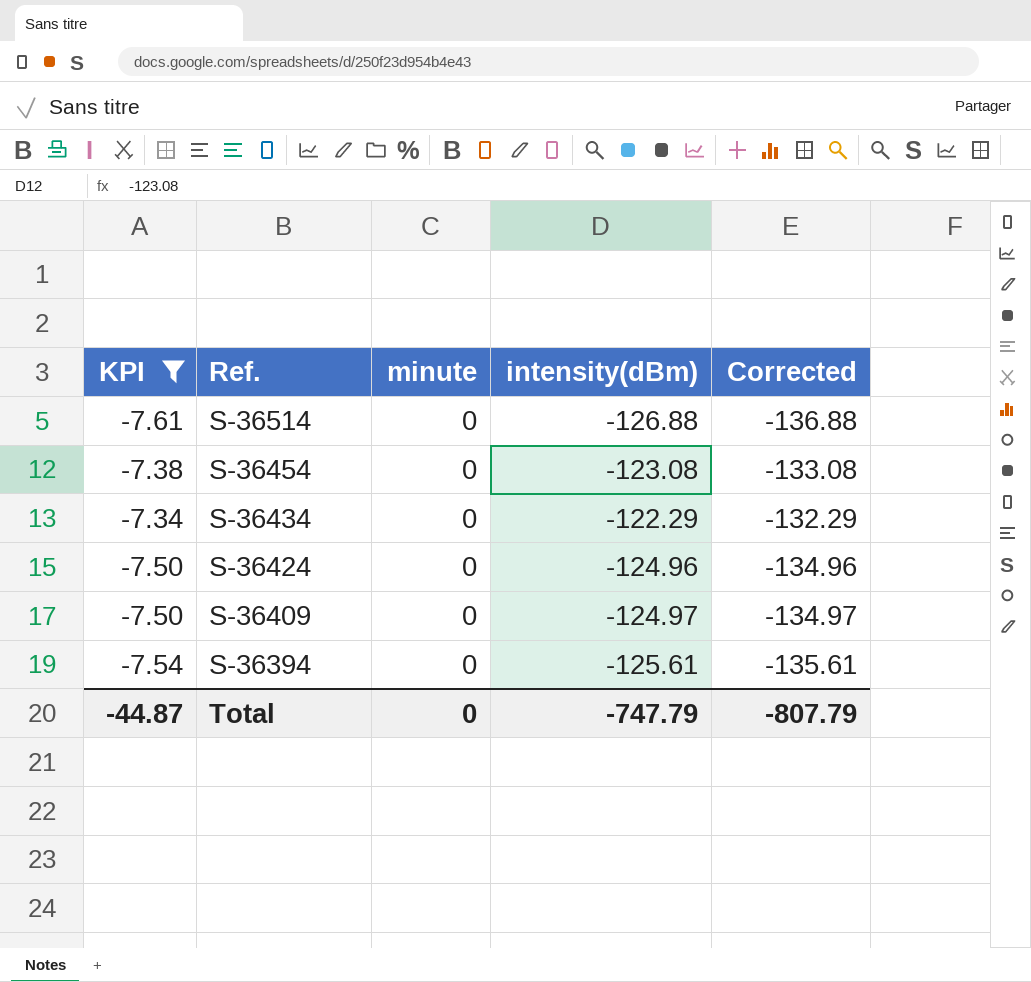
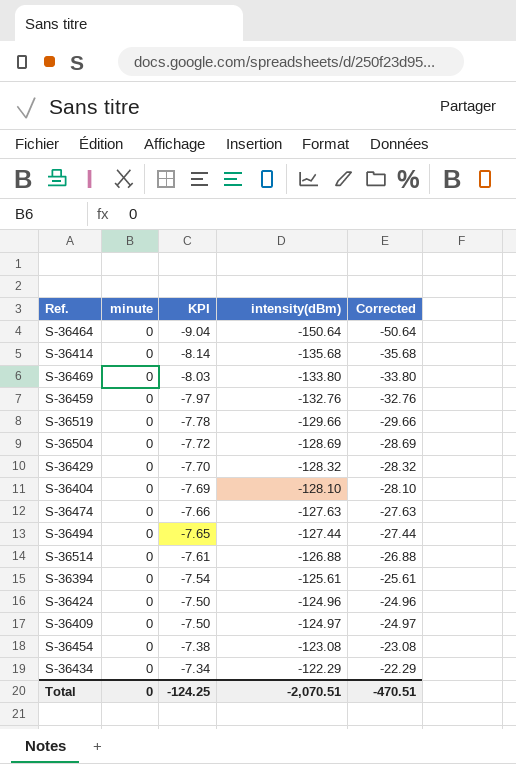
filter: KPI >= -7.61 -> none
row order: Ref. descending -> KPI ascending
column KPI | position: 1 -> 3
column Corrected | formula: [intensity(dBm)] - 10 -> [intensity(dBm)] + 100
Total | KPI: -44.87 -> -124.25
Total | intensity(dBm): -747.79 -> -2,070.51
Total | Corrected: -807.79 -> -470.51

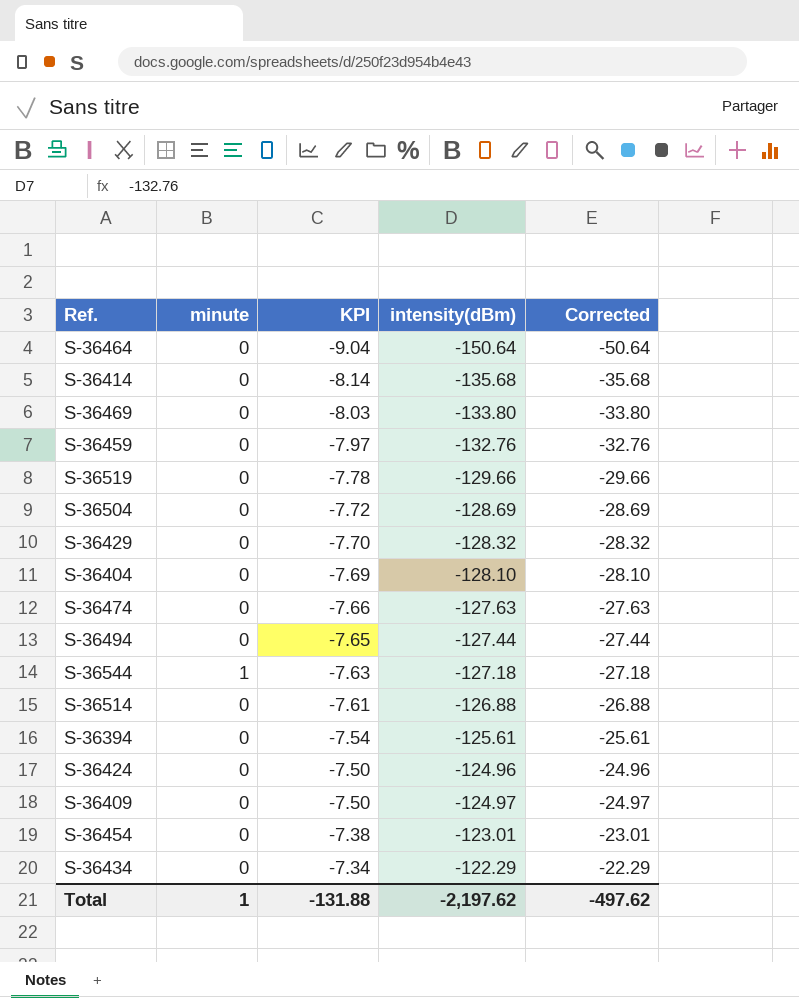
row S-36544: none -> 1 | -7.63 | -127.18 | -27.18
S-36454 | intensity(dBm): -123.08 -> -123.01
S-36454 | Corrected: -23.08 -> -23.01
Total | minute: 0 -> 1
Total | KPI: -124.25 -> -131.88
Total | intensity(dBm): -2,070.51 -> -2,197.62
Total | Corrected: -470.51 -> -497.62

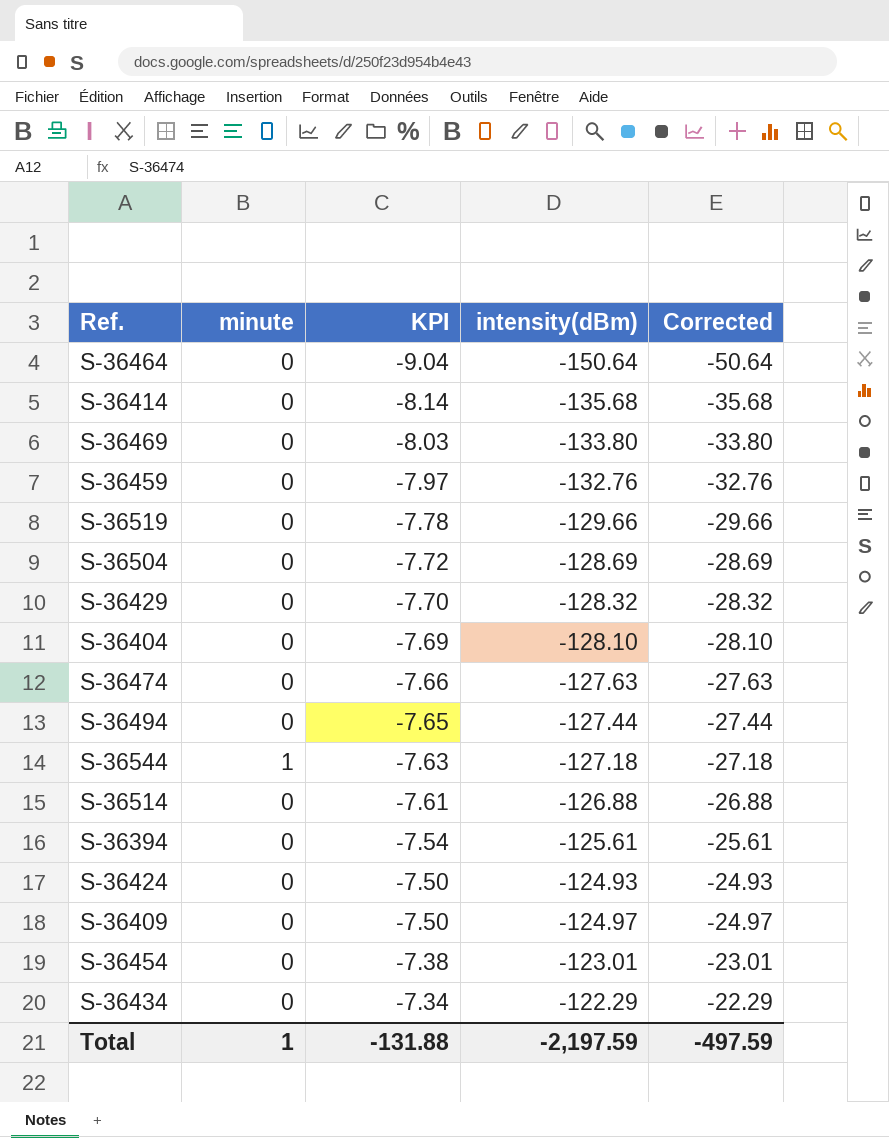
S-36424 | intensity(dBm): -124.96 -> -124.93
S-36424 | Corrected: -24.96 -> -24.93
Total | intensity(dBm): -2,197.62 -> -2,197.59
Total | Corrected: -497.62 -> -497.59

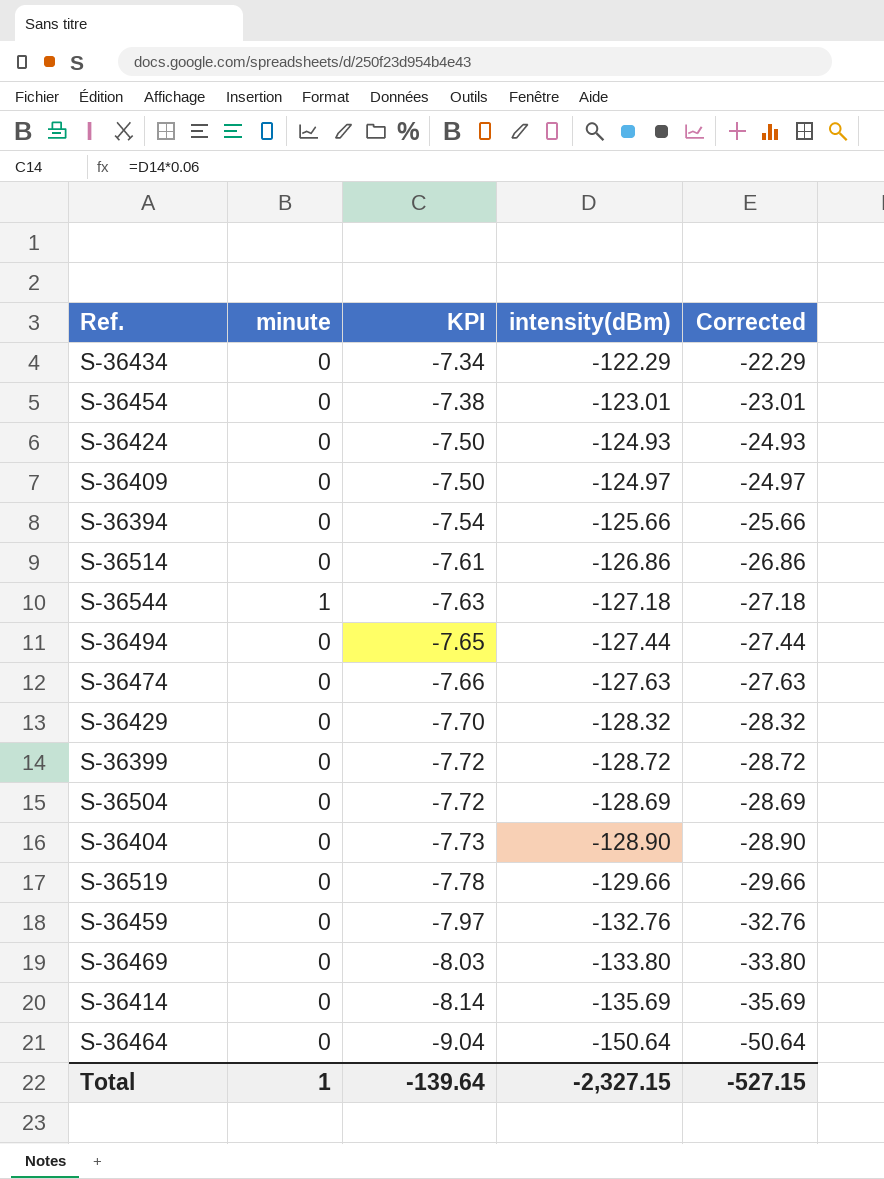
row order: KPI ascending -> KPI descending
S-36394 | intensity(dBm): -125.61 -> -125.66
S-36394 | Corrected: -25.61 -> -25.66
S-36514 | intensity(dBm): -126.88 -> -126.86
S-36514 | Corrected: -26.88 -> -26.86
row S-36399: none -> 0 | -7.72 | -128.72 | -28.72
S-36404 | KPI: -7.69 -> -7.73
S-36404 | intensity(dBm): -128.10 -> -128.90
S-36404 | Corrected: -28.10 -> -28.90
S-36414 | intensity(dBm): -135.68 -> -135.69
S-36414 | Corrected: -35.68 -> -35.69
Total | KPI: -131.88 -> -139.64
Total | intensity(dBm): -2,197.59 -> -2,327.15
Total | Corrected: -497.59 -> -527.15

